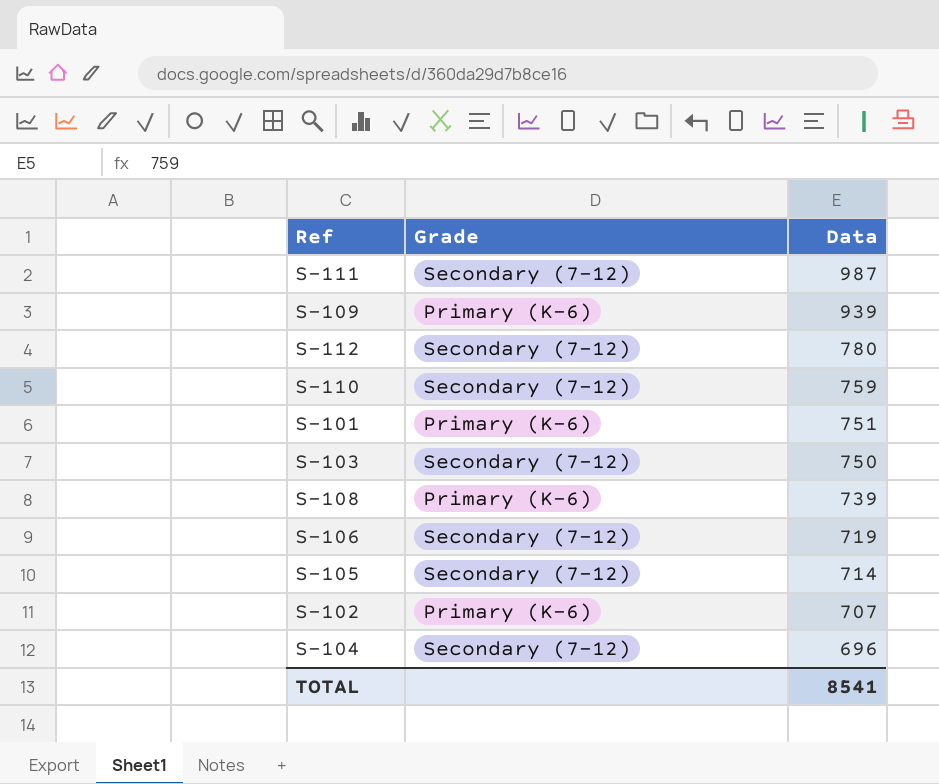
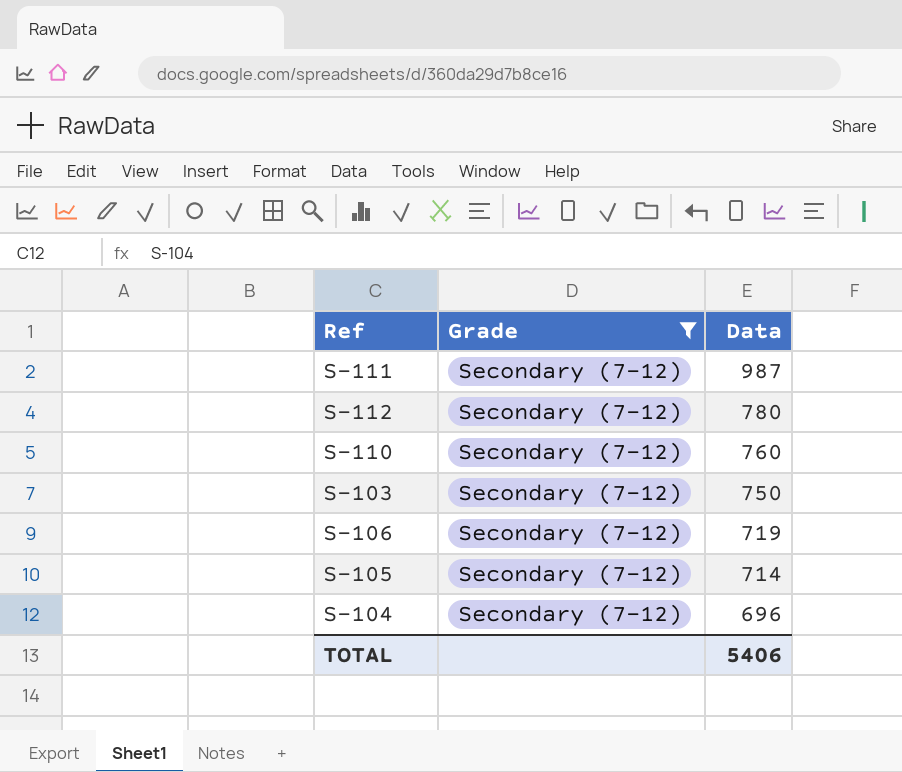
filter: none -> Grade = Secondary (7-12)
S-110 | Data: 759 -> 760
TOTAL | Data: 8541 -> 5406

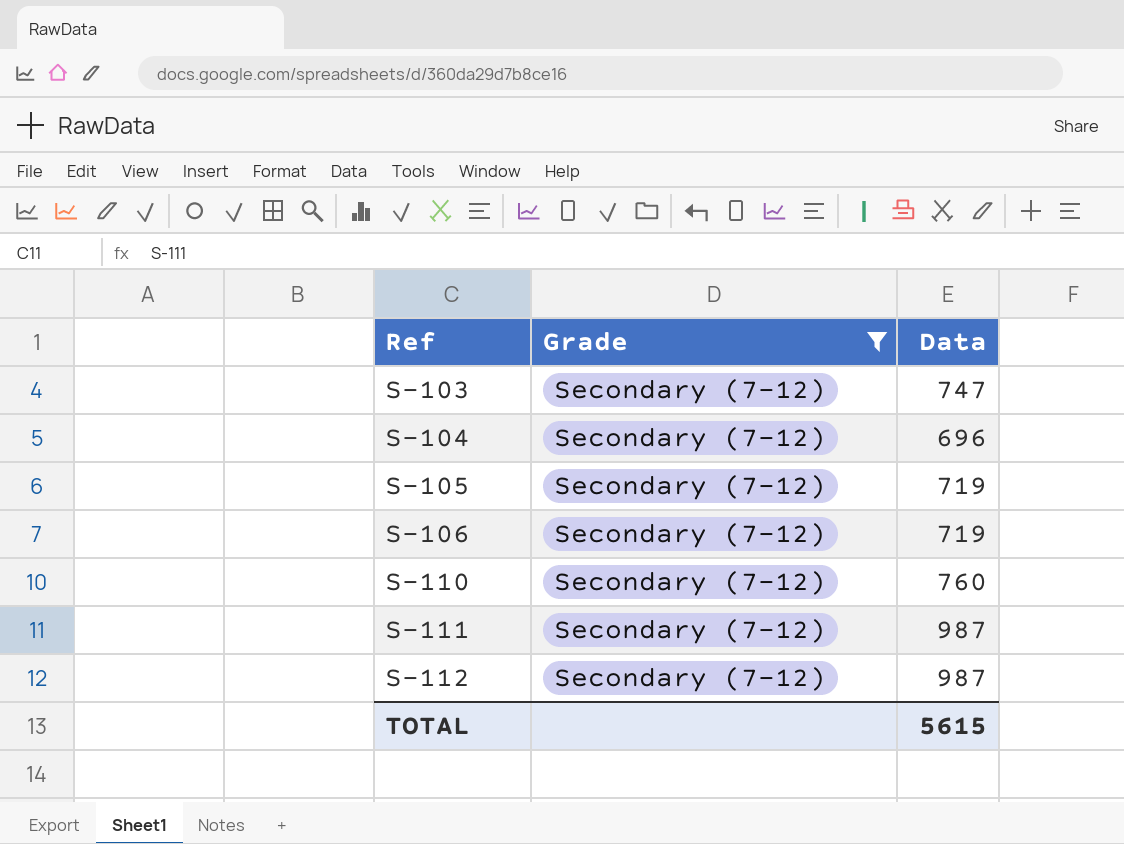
row order: Data descending -> Ref ascending
S-103 | Data: 750 -> 747
S-105 | Data: 714 -> 719
S-112 | Data: 780 -> 987
TOTAL | Data: 5406 -> 5615

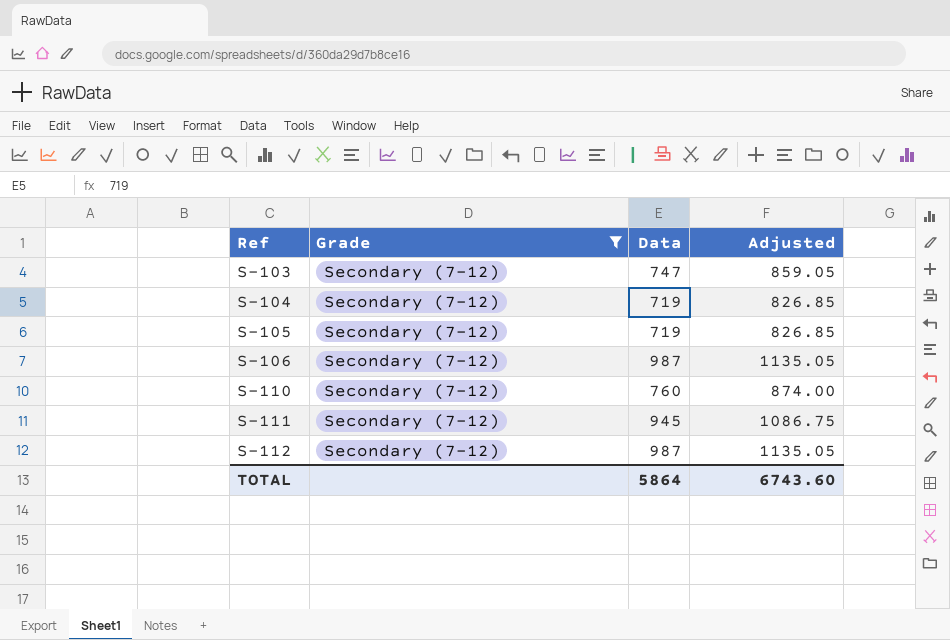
column Adjusted | formula: none -> [Data] * 1.15
S-104 | Data: 696 -> 719
S-106 | Data: 719 -> 987
S-111 | Data: 987 -> 945
TOTAL | Data: 5615 -> 5864

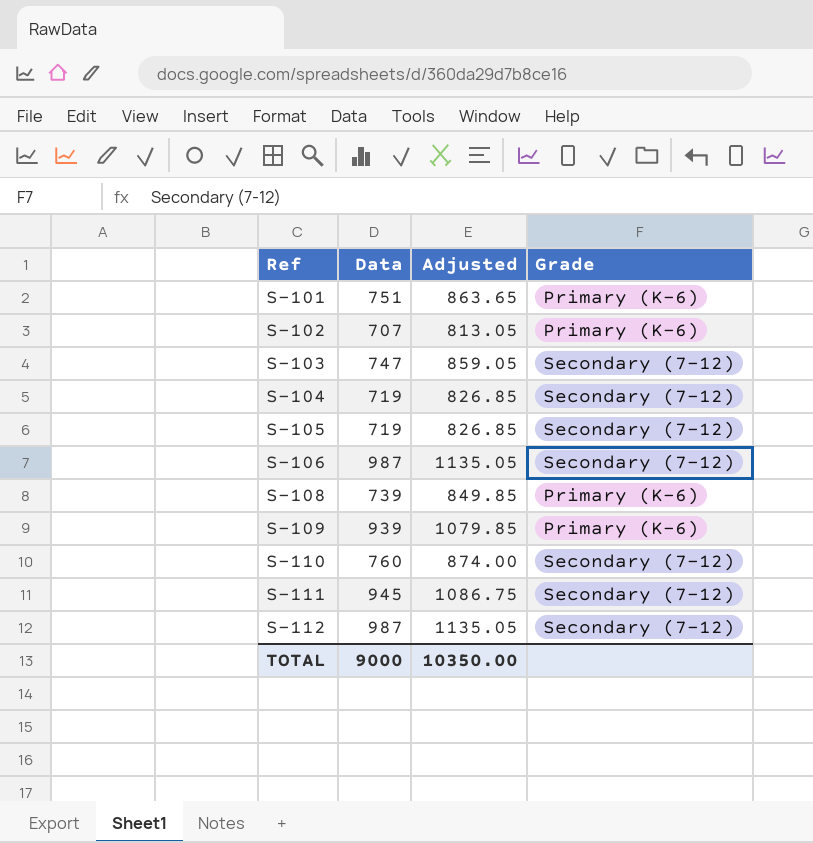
filter: Grade = Secondary (7-12) -> none
column Grade | position: 2 -> 4
TOTAL | Data: 5864 -> 9000
TOTAL | Adjusted: 6743.60 -> 10350.00

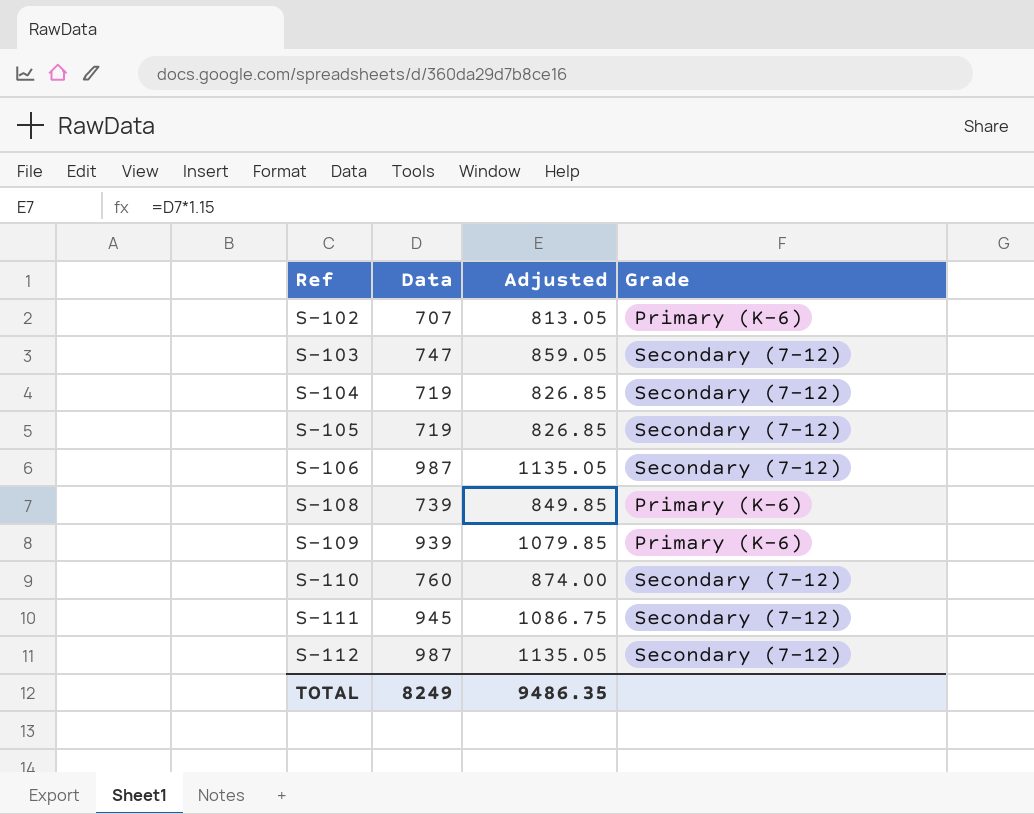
row S-101: 751 | 863.65 | Primary (K-6) -> none
TOTAL | Data: 9000 -> 8249
TOTAL | Adjusted: 10350.00 -> 9486.35

